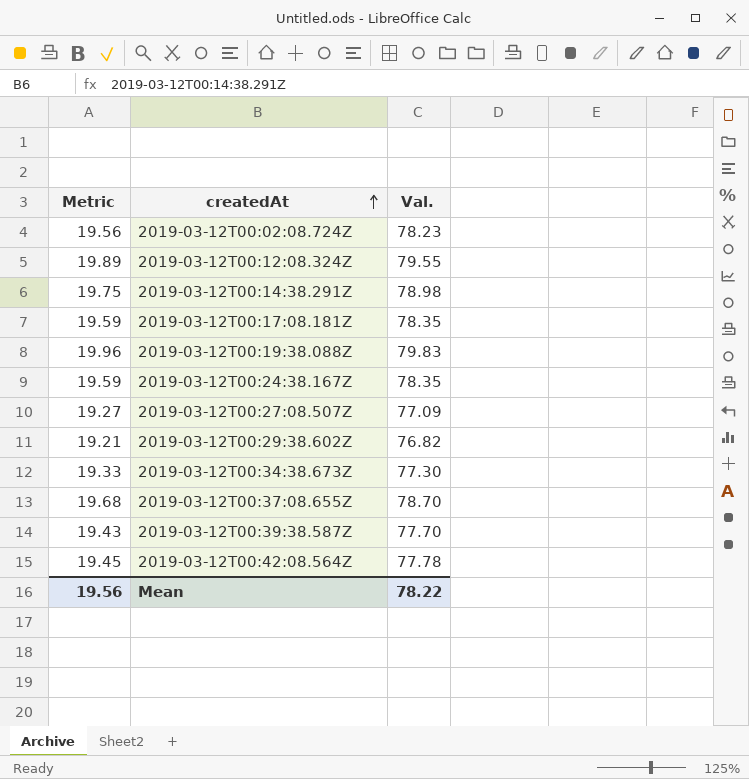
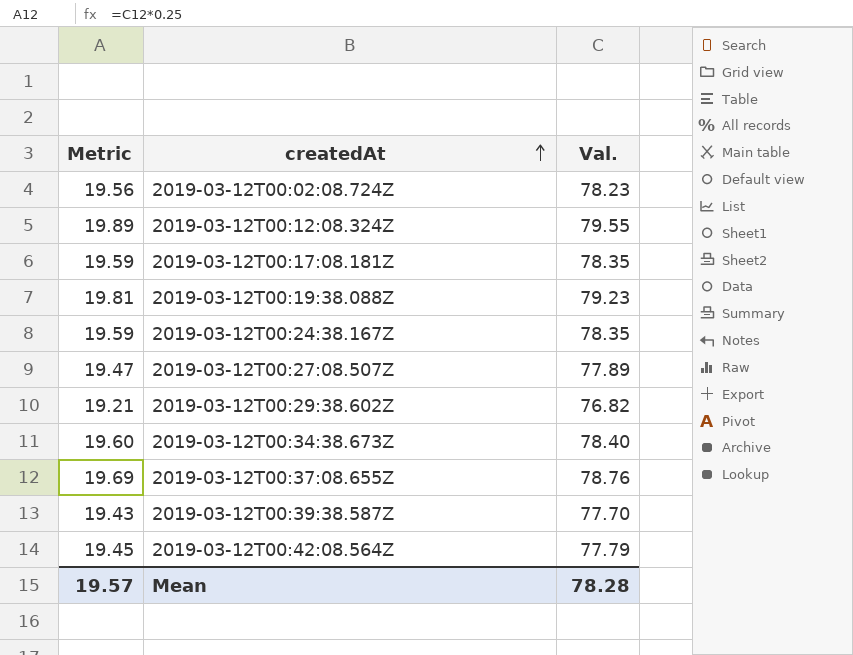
row 2019-03-12T00:14:38.291Z: 19.75 | 78.98 -> none
2019-03-12T00:19:38.088Z | Metric: 19.96 -> 19.81
2019-03-12T00:19:38.088Z | Val.: 79.83 -> 79.23
2019-03-12T00:27:08.507Z | Metric: 19.27 -> 19.47
2019-03-12T00:27:08.507Z | Val.: 77.09 -> 77.89
2019-03-12T00:34:38.673Z | Metric: 19.33 -> 19.60
2019-03-12T00:34:38.673Z | Val.: 77.30 -> 78.40
2019-03-12T00:37:08.655Z | Metric: 19.68 -> 19.69
2019-03-12T00:37:08.655Z | Val.: 78.70 -> 78.76
2019-03-12T00:42:08.564Z | Val.: 77.78 -> 77.79
Mean | Metric: 19.56 -> 19.57
Mean | Val.: 78.22 -> 78.28

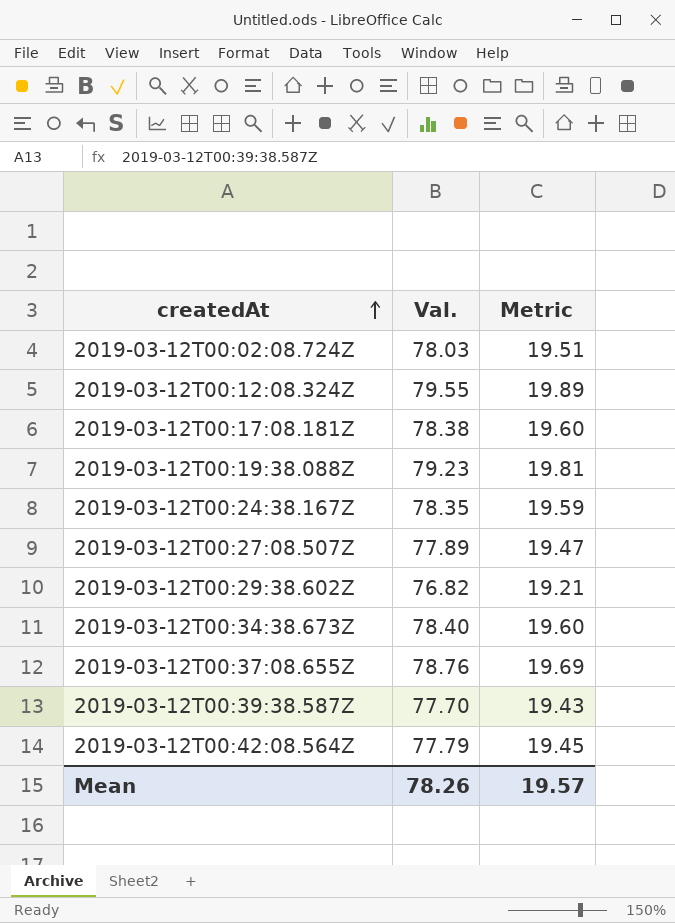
column Metric | position: 1 -> 3
2019-03-12T00:02:08.724Z | Val.: 78.23 -> 78.03
2019-03-12T00:02:08.724Z | Metric: 19.56 -> 19.51
2019-03-12T00:17:08.181Z | Val.: 78.35 -> 78.38
2019-03-12T00:17:08.181Z | Metric: 19.59 -> 19.60
Mean | Val.: 78.28 -> 78.26

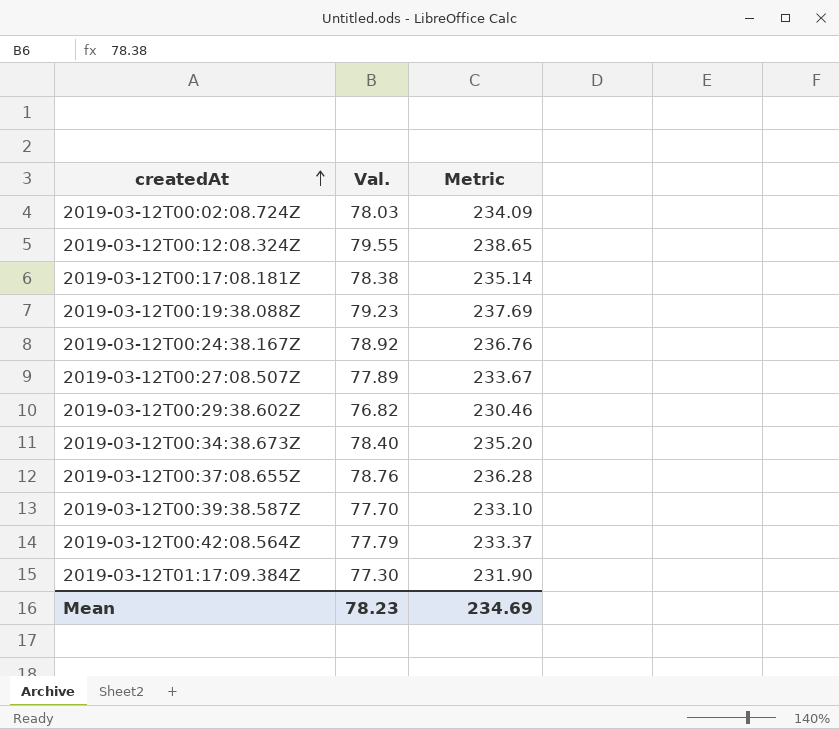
column Metric | formula: [Val.] * 0.25 -> [Val.] * 3
2019-03-12T00:24:38.167Z | Val.: 78.35 -> 78.92
row 2019-03-12T01:17:09.384Z: none -> 77.30 | 231.90
Mean | Val.: 78.26 -> 78.23
Mean | Metric: 19.57 -> 234.69

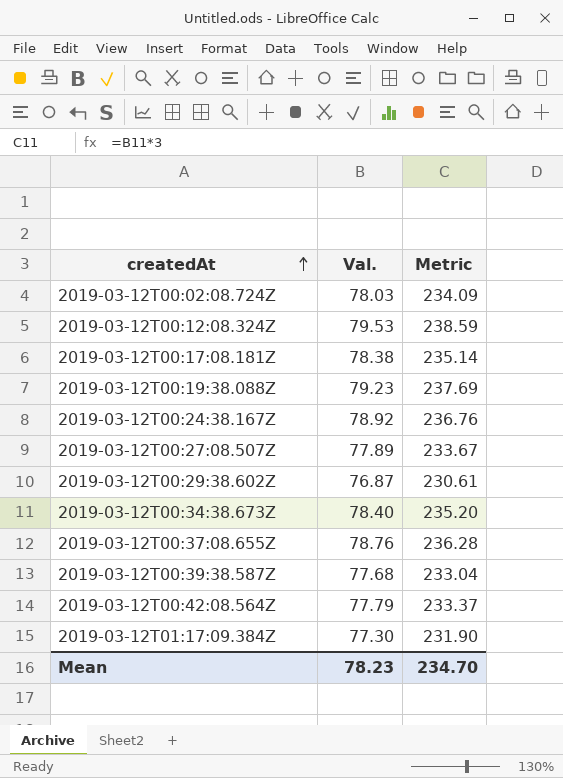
2019-03-12T00:12:08.324Z | Val.: 79.55 -> 79.53
2019-03-12T00:12:08.324Z | Metric: 238.65 -> 238.59
2019-03-12T00:29:38.602Z | Val.: 76.82 -> 76.87
2019-03-12T00:29:38.602Z | Metric: 230.46 -> 230.61
2019-03-12T00:39:38.587Z | Val.: 77.70 -> 77.68
2019-03-12T00:39:38.587Z | Metric: 233.10 -> 233.04
Mean | Metric: 234.69 -> 234.70

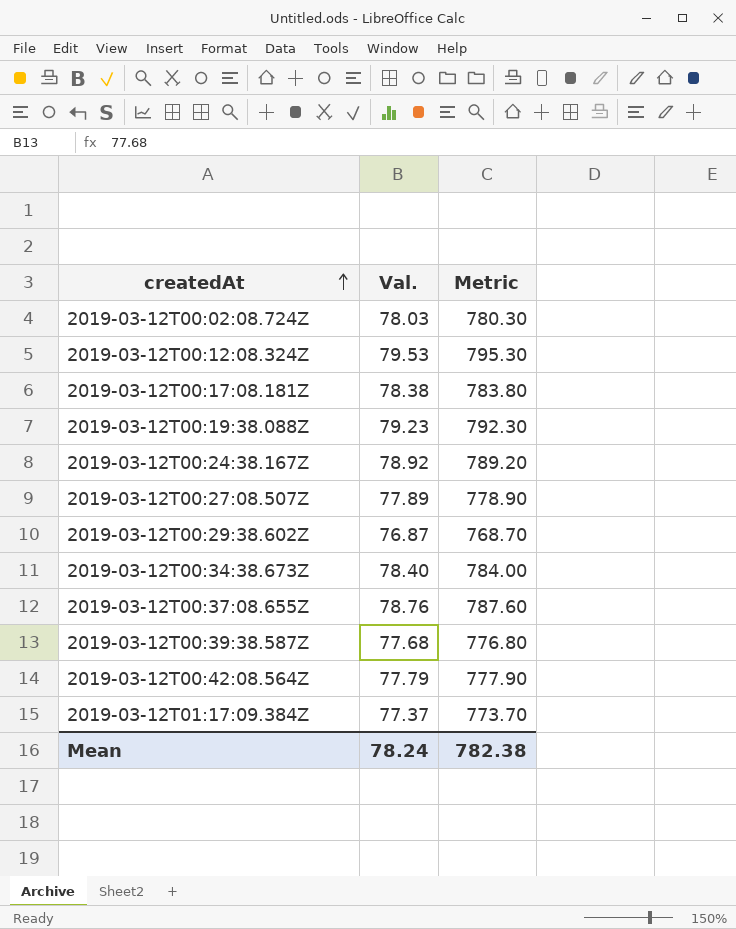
column Metric | formula: [Val.] * 3 -> [Val.] * 10
2019-03-12T01:17:09.384Z | Val.: 77.30 -> 77.37
Mean | Val.: 78.23 -> 78.24
Mean | Metric: 234.70 -> 782.38

